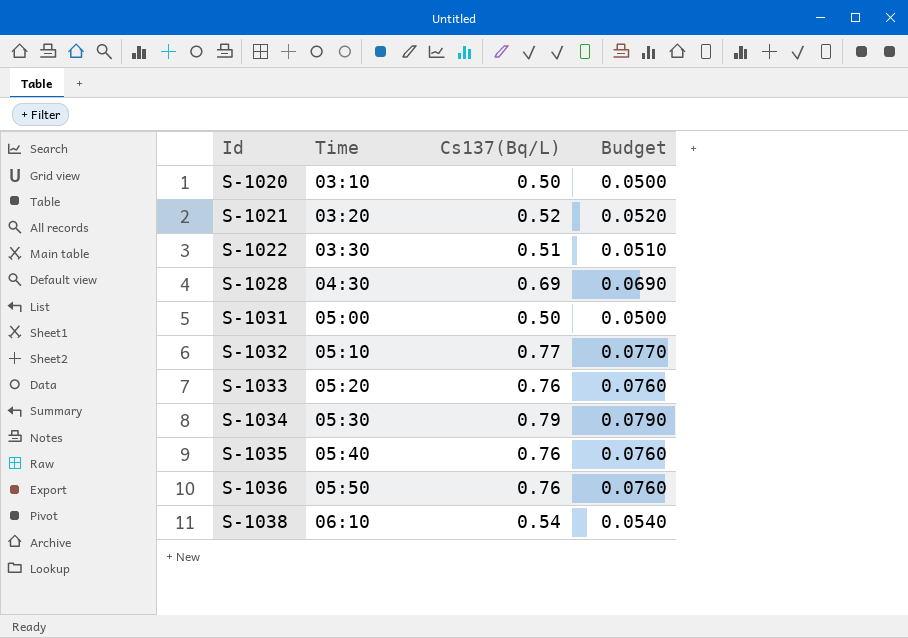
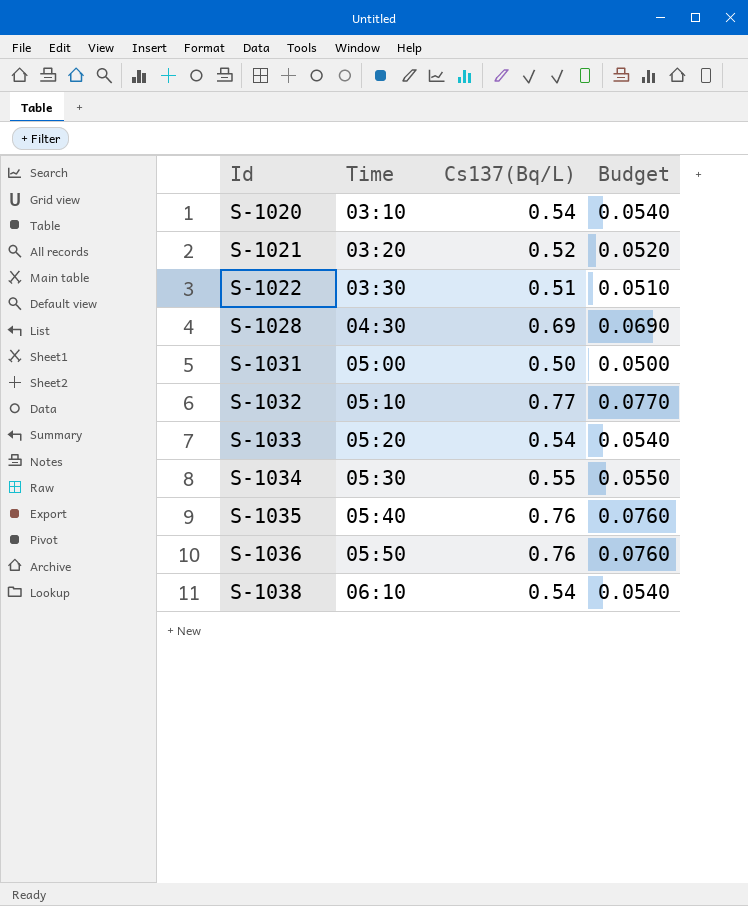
S-1020 | Cs137(Bq/L): 0.50 -> 0.54
S-1020 | Budget: 0.0500 -> 0.0540
S-1033 | Cs137(Bq/L): 0.76 -> 0.54
S-1033 | Budget: 0.0760 -> 0.0540
S-1034 | Cs137(Bq/L): 0.79 -> 0.55
S-1034 | Budget: 0.0790 -> 0.0550

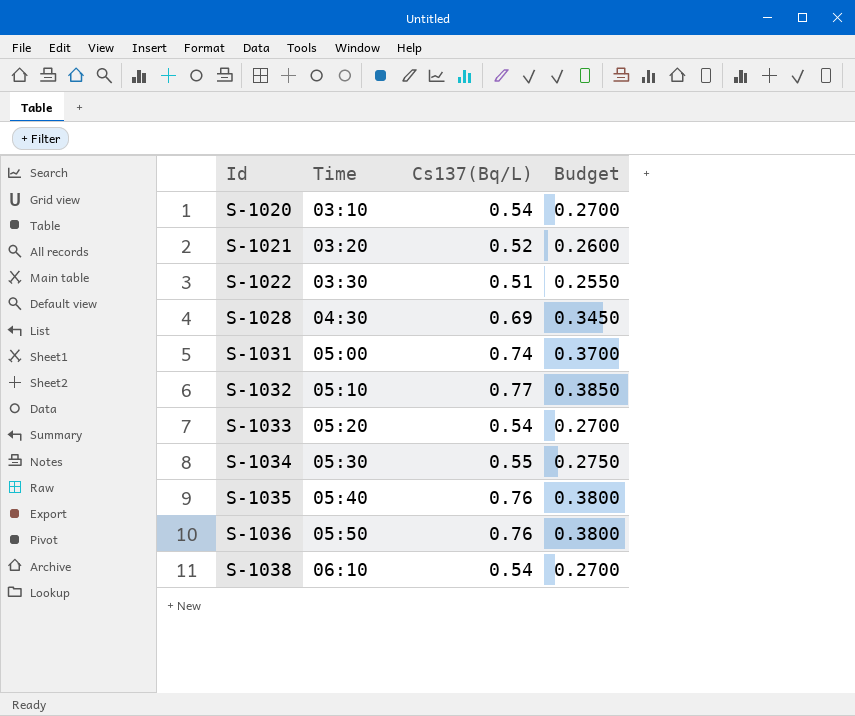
column Budget | formula: [Cs137(Bq/L)] * 0.1 -> [Cs137(Bq/L)] * 0.5
S-1031 | Cs137(Bq/L): 0.50 -> 0.74

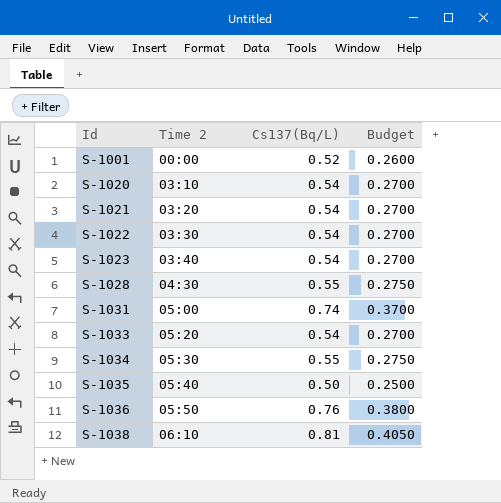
column name: Time -> Time 2
row S-1032: 05:10 | 0.77 | 0.3850 -> none
row S-1001: none -> 00:00 | 0.52 | 0.2600
S-1021 | Cs137(Bq/L): 0.52 -> 0.54
S-1021 | Budget: 0.2600 -> 0.2700
S-1022 | Cs137(Bq/L): 0.51 -> 0.54
S-1022 | Budget: 0.2550 -> 0.2700
row S-1023: none -> 03:40 | 0.54 | 0.2700
S-1028 | Cs137(Bq/L): 0.69 -> 0.55
S-1028 | Budget: 0.3450 -> 0.2750
S-1035 | Cs137(Bq/L): 0.76 -> 0.50
S-1035 | Budget: 0.3800 -> 0.2500
S-1038 | Cs137(Bq/L): 0.54 -> 0.81
S-1038 | Budget: 0.2700 -> 0.4050

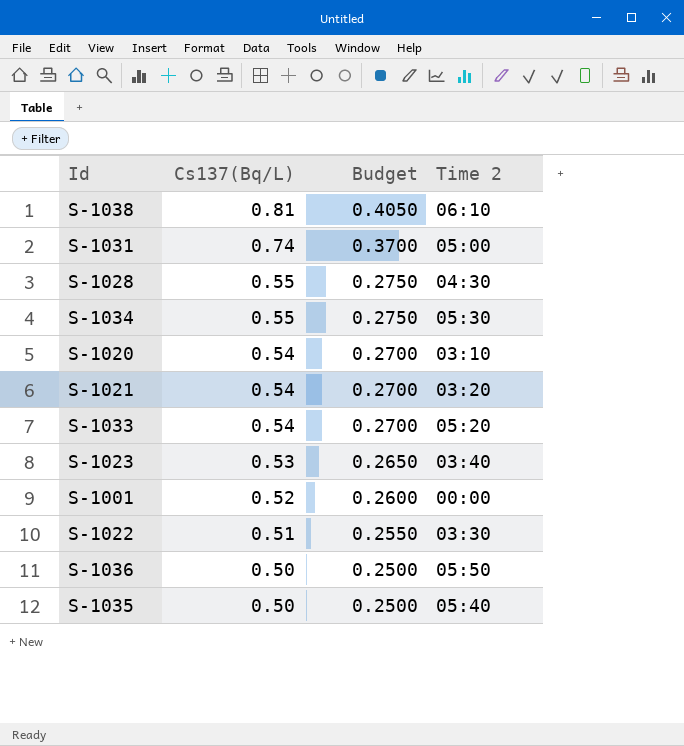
row order: Id ascending -> Cs137(Bq/L) descending
column Time 2 | position: 2 -> 4
S-1023 | Cs137(Bq/L): 0.54 -> 0.53
S-1023 | Budget: 0.2700 -> 0.2650
S-1022 | Cs137(Bq/L): 0.54 -> 0.51
S-1022 | Budget: 0.2700 -> 0.2550
S-1036 | Cs137(Bq/L): 0.76 -> 0.50
S-1036 | Budget: 0.3800 -> 0.2500

